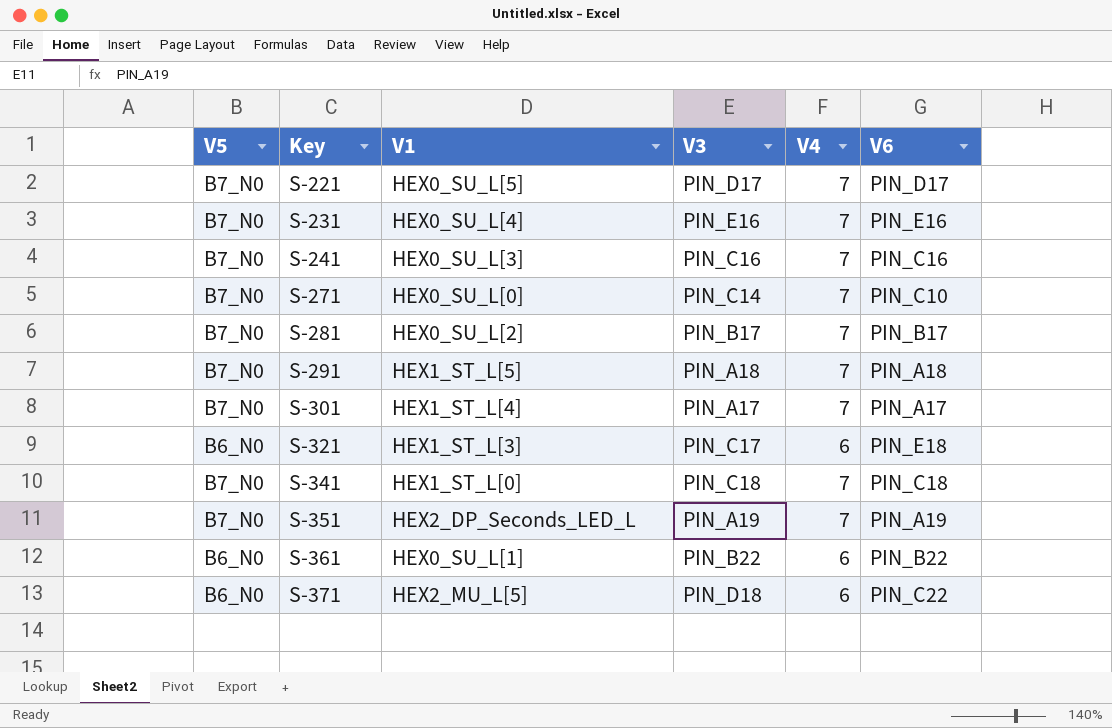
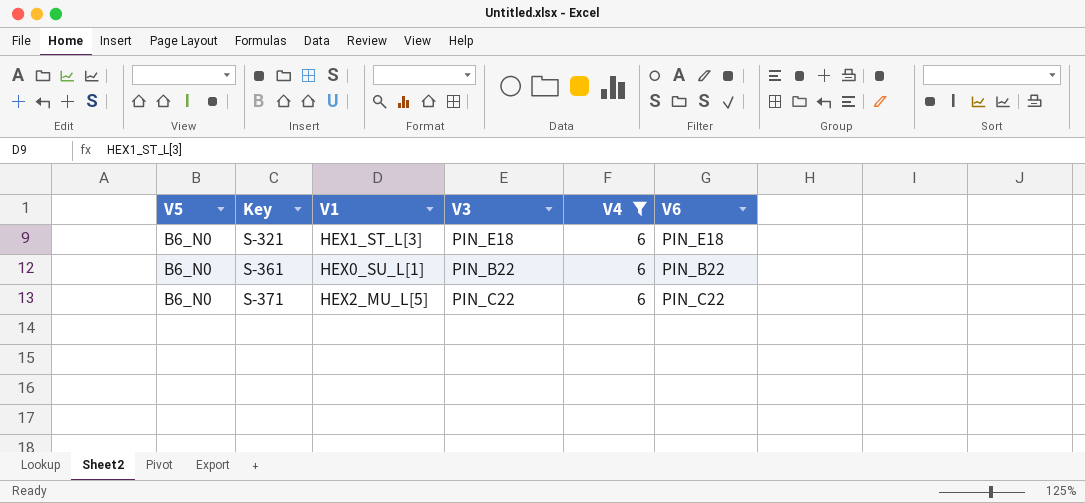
filter: none -> V4 = 6
S-321 | V3: PIN_C17 -> PIN_E18
S-371 | V3: PIN_D18 -> PIN_C22

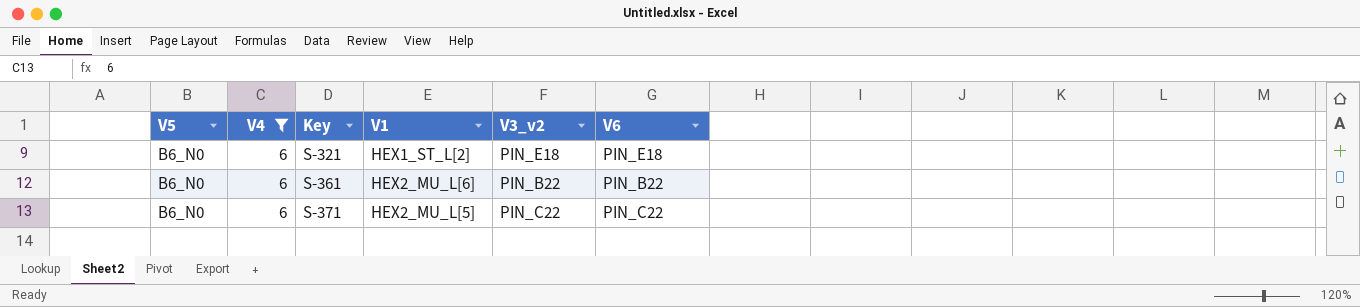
column V4 | position: 5 -> 2
column name: V3 -> V3_v2
S-321 | V1: HEX1_ST_L[3] -> HEX1_ST_L[2]
S-361 | V1: HEX0_SU_L[1] -> HEX2_MU_L[6]

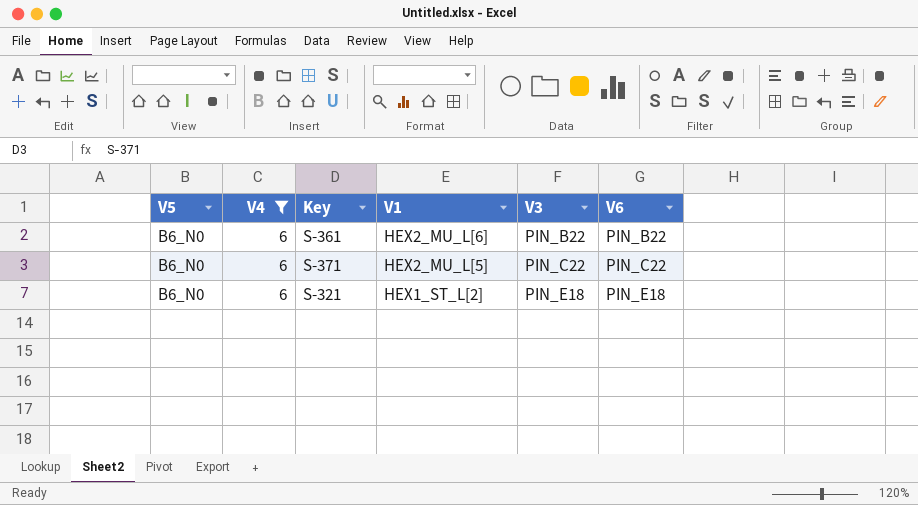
row order: Key ascending -> V1 descending
column name: V3_v2 -> V3

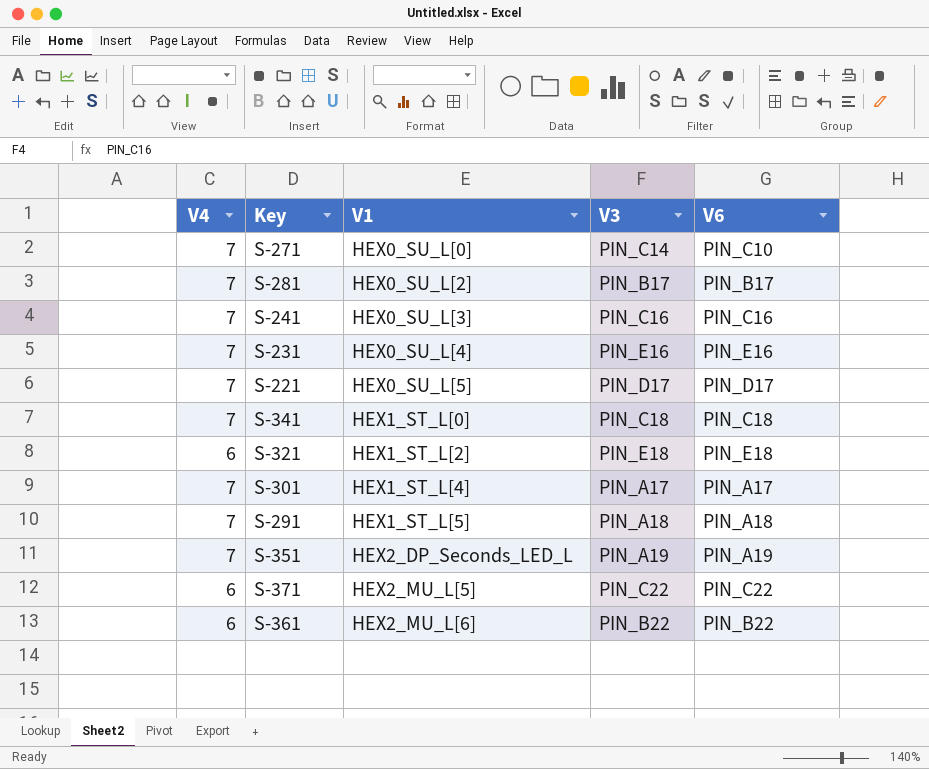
filter: V4 = 6 -> none
row order: V1 descending -> V1 ascending
column V5 | position: 1 -> none

